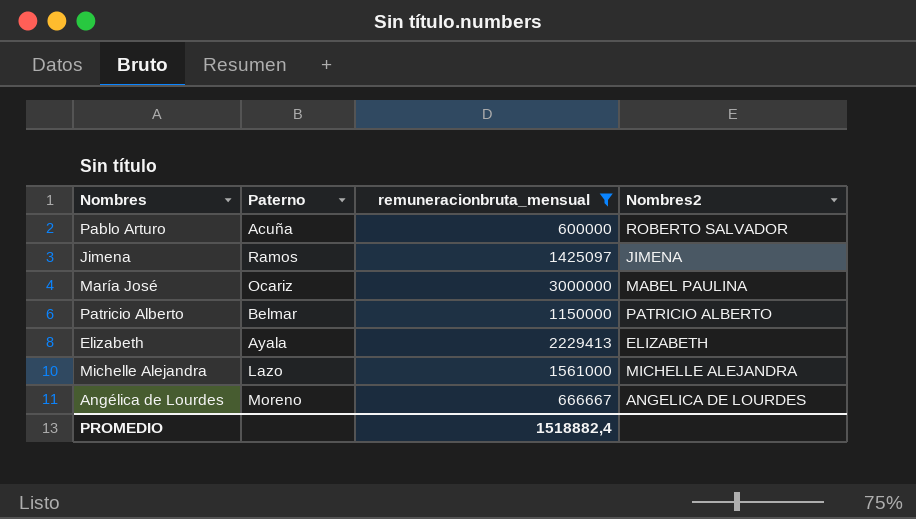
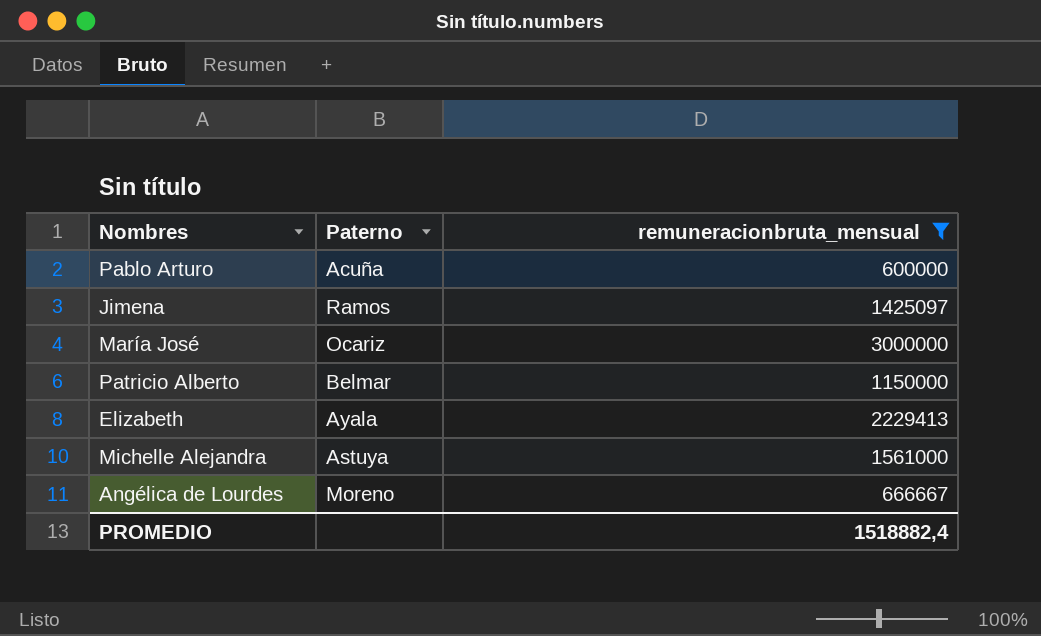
column Nombres2 | position: 4 -> none
Michelle Alejandra | Paterno: Lazo -> Astuya

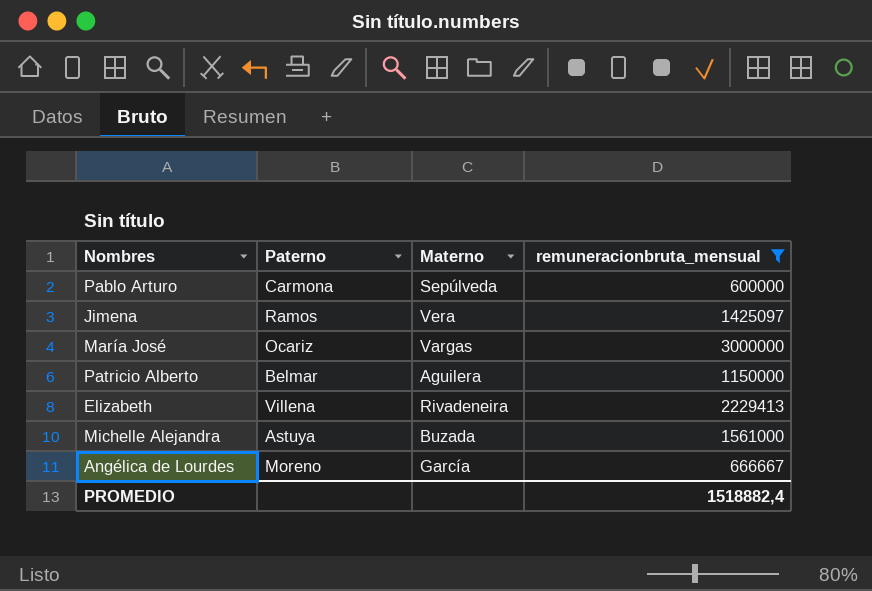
column Materno | position: none -> 3
Pablo Arturo | Paterno: Acuña -> Carmona
Elizabeth | Paterno: Ayala -> Villena

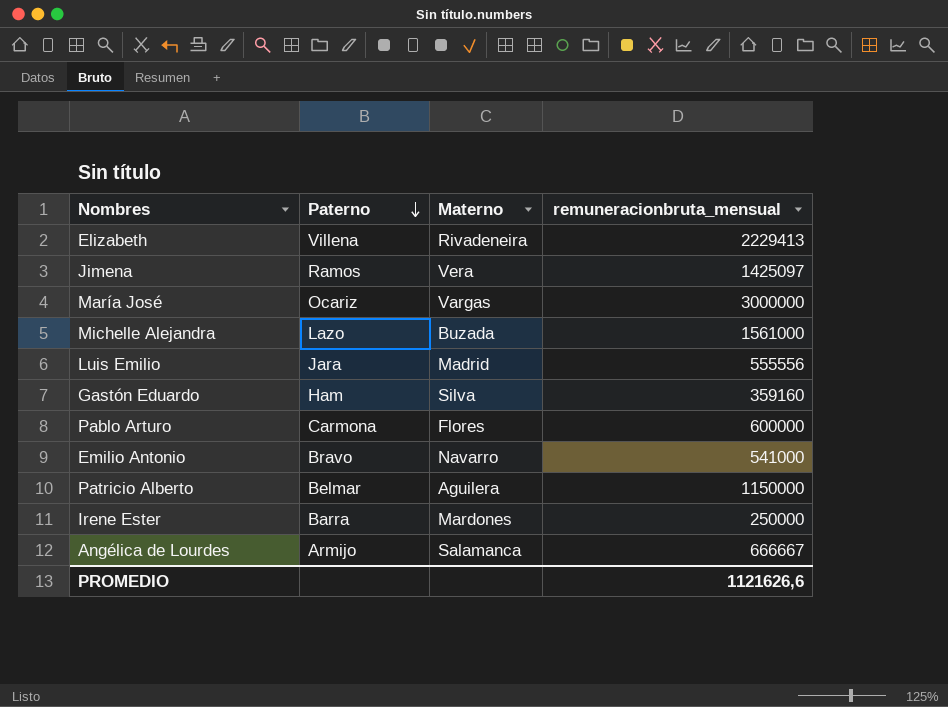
filter: remuneracionbruta_mensual >= 600000 -> none
row order: none -> Paterno descending
Michelle Alejandra | Paterno: Astuya -> Lazo
Pablo Arturo | Materno: Sepúlveda -> Flores
Angélica de Lourdes | Paterno: Moreno -> Armijo
Angélica de Lourdes | Materno: García -> Salamanca
PROMEDIO | remuneracionbruta_mensual: 1518882,4 -> 1121626,6

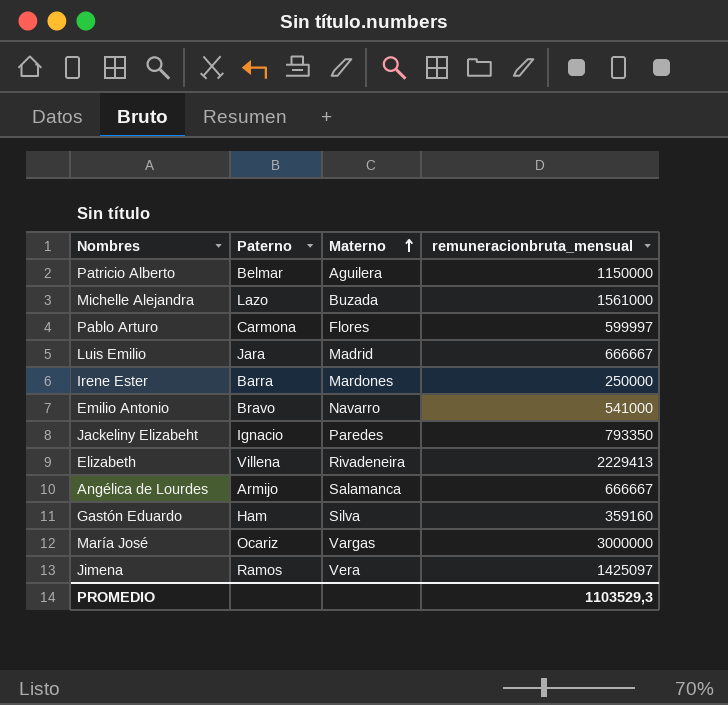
row order: Paterno descending -> Materno ascending
Pablo Arturo | remuneracionbruta_mensual: 600000 -> 599997
Luis Emilio | remuneracionbruta_mensual: 555556 -> 666667
row Jackeliny Elizabeht: none -> Ignacio | Paredes | 793350
PROMEDIO | remuneracionbruta_mensual: 1121626,6 -> 1103529,3

